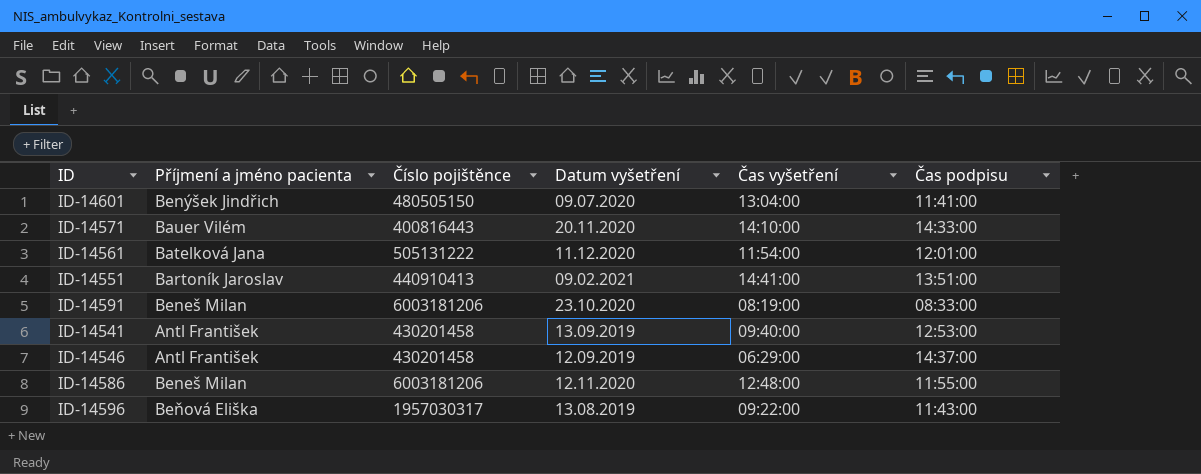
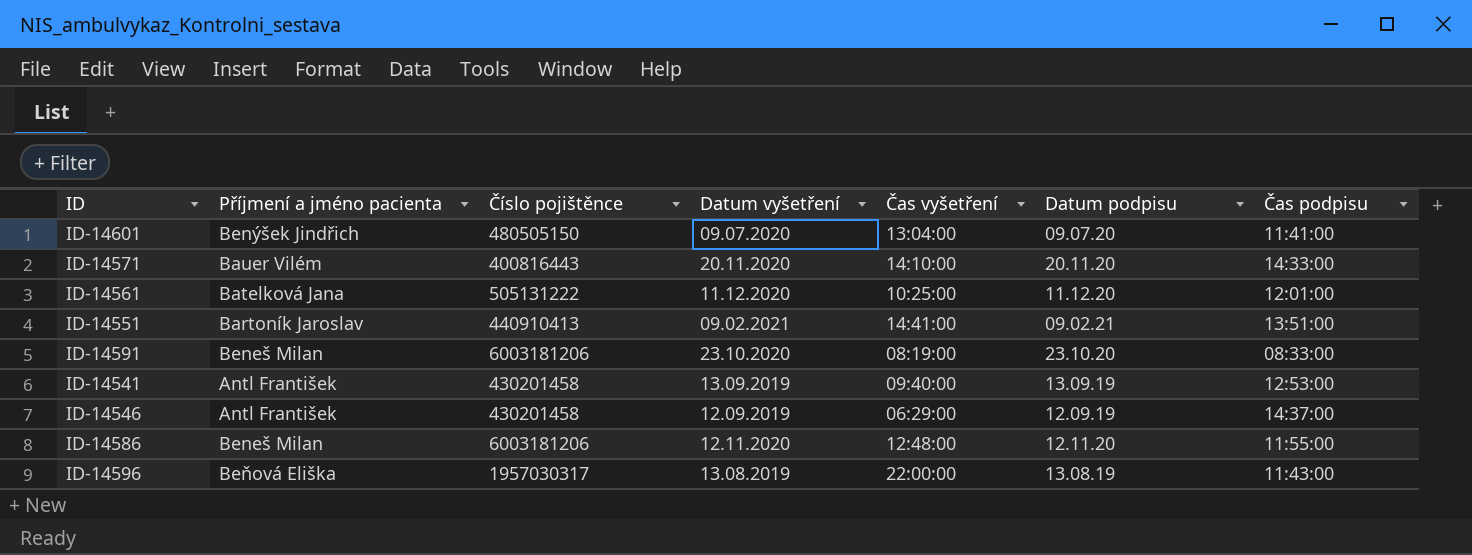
column Datum podpisu | position: none -> 6
ID-14561 | Čas vyšetření: 11:54:00 -> 10:25:00
ID-14596 | Čas vyšetření: 09:22:00 -> 22:00:00

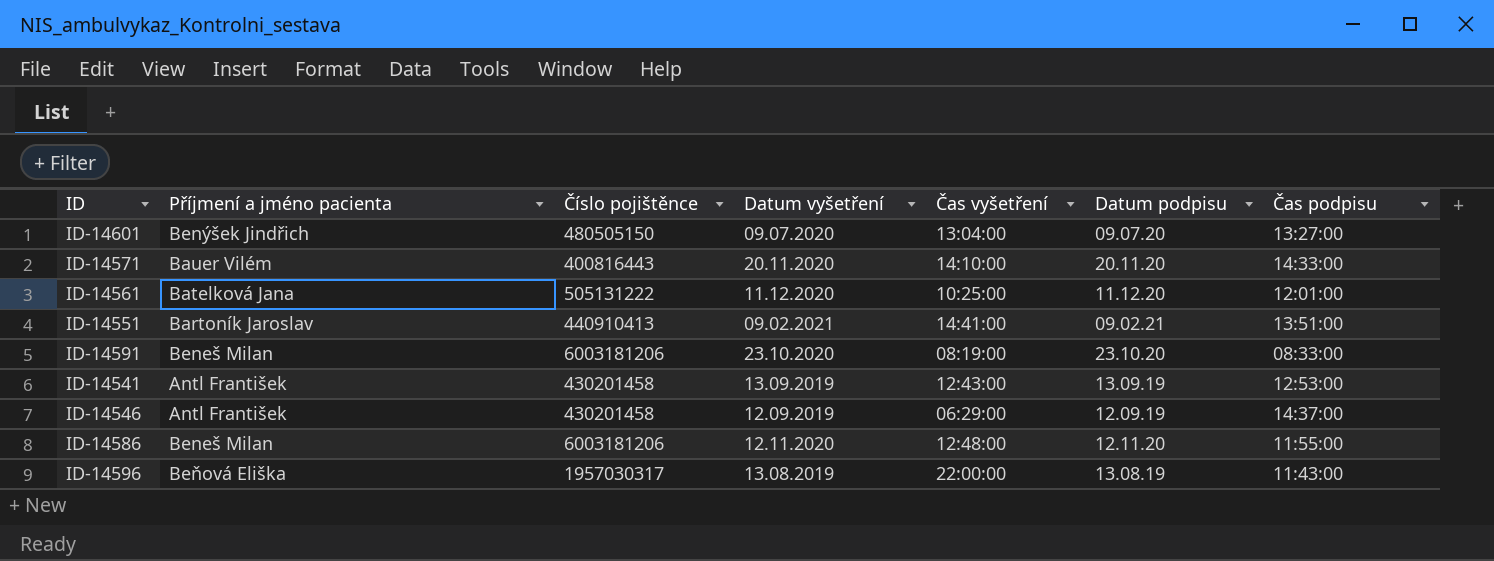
ID-14601 | Čas podpisu: 11:41:00 -> 13:27:00
ID-14541 | Čas vyšetření: 09:40:00 -> 12:43:00

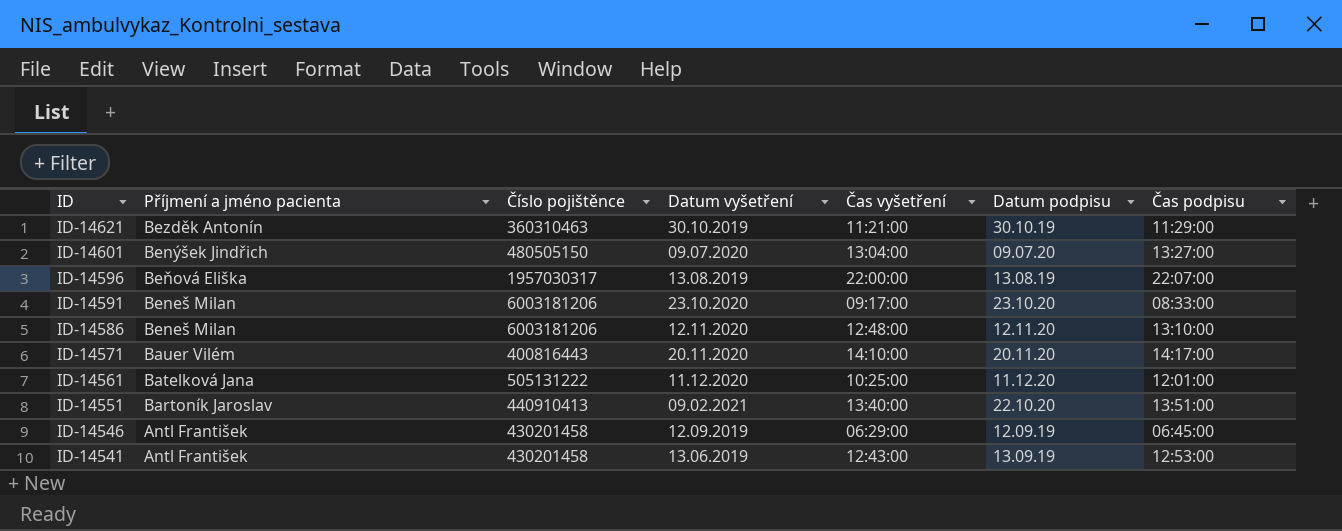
row order: none -> ID descending
row ID-14621: none -> Bezděk Antonín | 360310463 | 30.10.2019 | 11:21:00 | 30.10.19 | 11:29:00
ID-14596 | Čas podpisu: 11:43:00 -> 22:07:00
ID-14591 | Čas vyšetření: 08:19:00 -> 09:17:00
ID-14586 | Čas podpisu: 11:55:00 -> 13:10:00
ID-14571 | Čas podpisu: 14:33:00 -> 14:17:00
ID-14551 | Čas vyšetření: 14:41:00 -> 13:40:00
ID-14551 | Datum podpisu: 09.02.21 -> 22.10.20
ID-14546 | Čas podpisu: 14:37:00 -> 06:45:00
ID-14541 | Datum vyšetření: 13.09.2019 -> 13.06.2019

